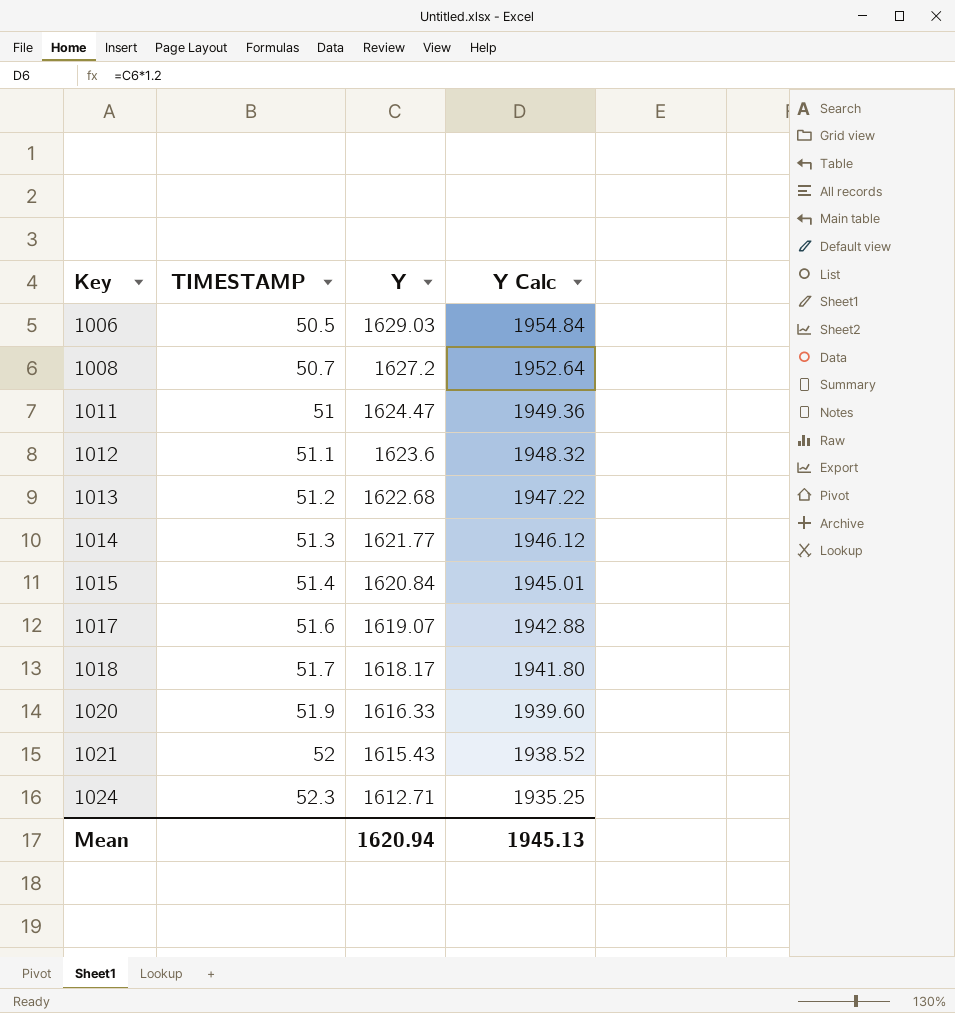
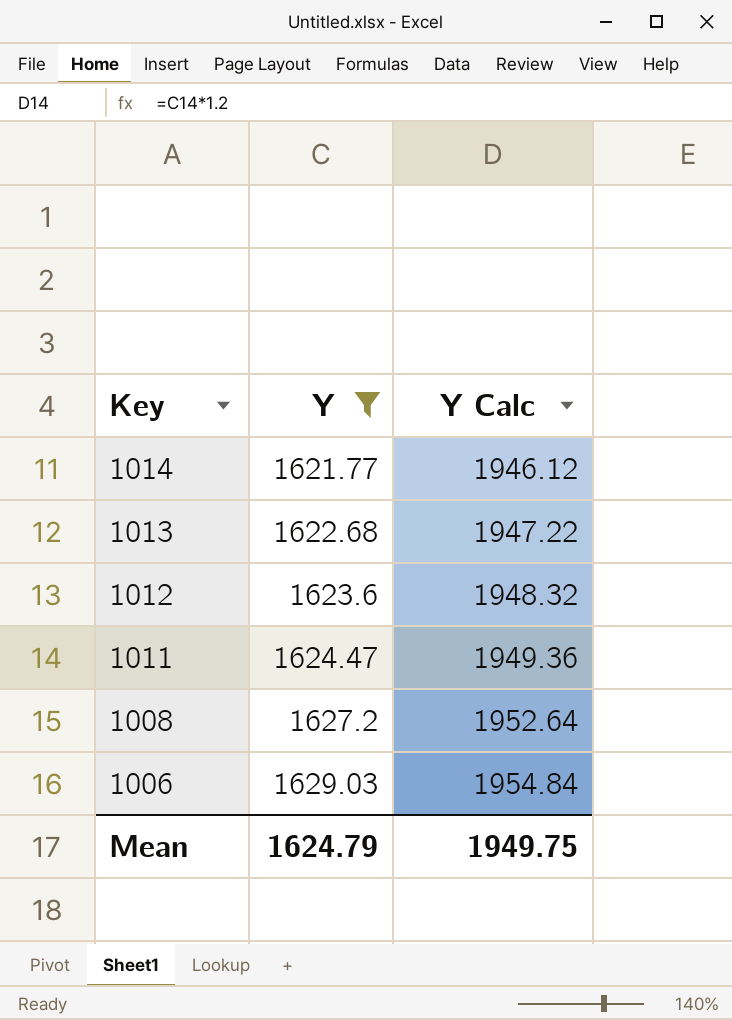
filter: none -> Y >= 1621.77
row order: Key ascending -> Key descending
column TIMESTAMP | position: 2 -> none
Mean | Y: 1620.94 -> 1624.79
Mean | Y Calc: 1945.13 -> 1949.75

